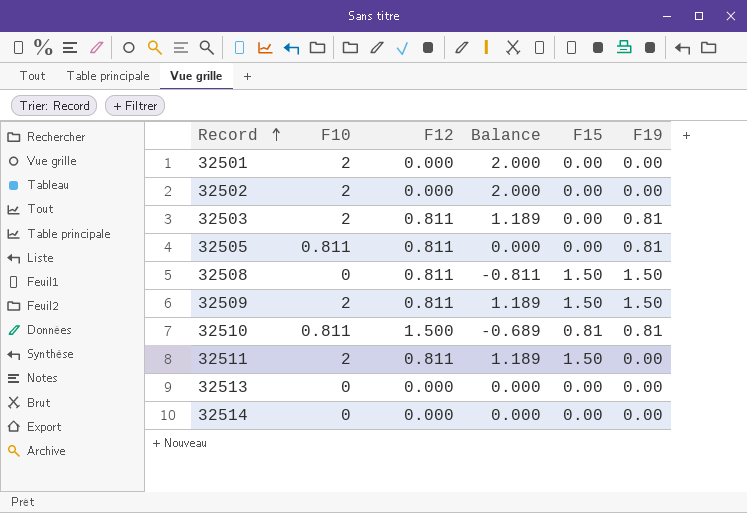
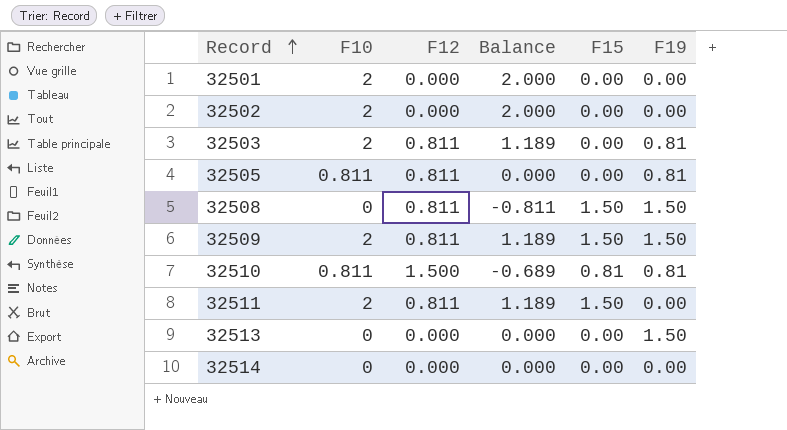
32513 | F19: 0.00 -> 1.50

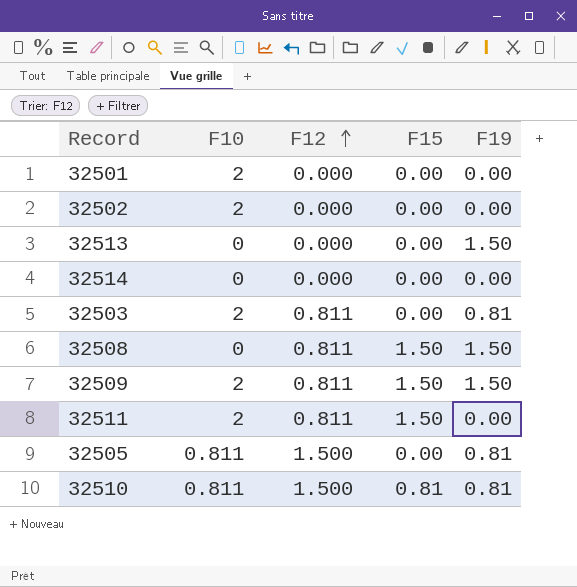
row order: Record ascending -> F12 ascending
column Balance | formula: [F10] - [F12] -> none
32505 | F12: 0.811 -> 1.500

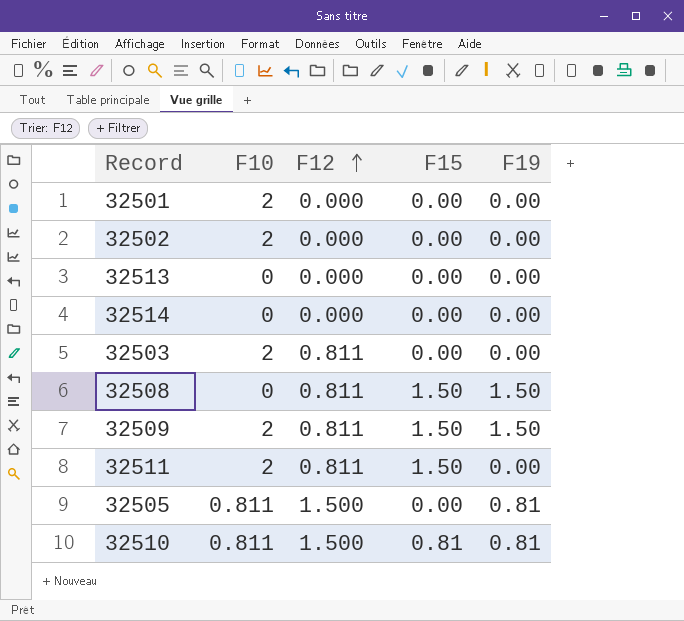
32513 | F19: 1.50 -> 0.00
32503 | F19: 0.81 -> 0.00

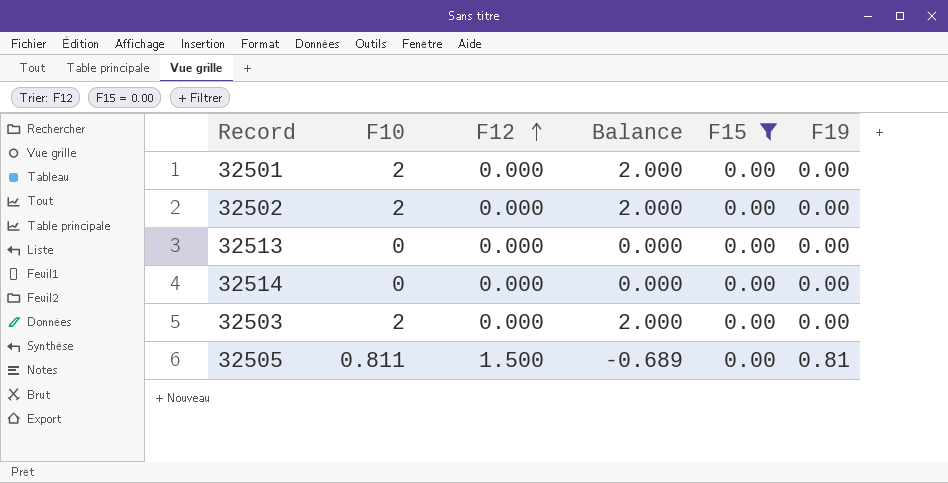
filter: none -> F15 = 0.00
column Balance | formula: none -> [F10] - [F12]
32503 | F12: 0.811 -> 0.000

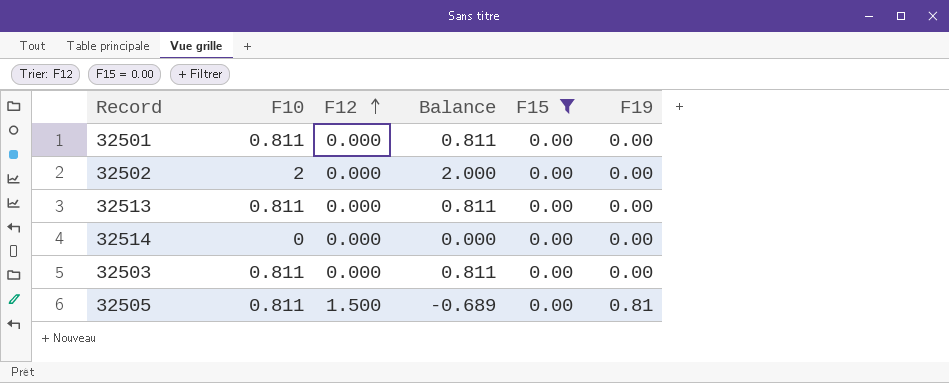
32501 | F10: 2 -> 0.811
32501 | Balance: 2.000 -> 0.811
32513 | F10: 0 -> 0.811
32513 | Balance: 0.000 -> 0.811
32503 | F10: 2 -> 0.811
32503 | Balance: 2.000 -> 0.811

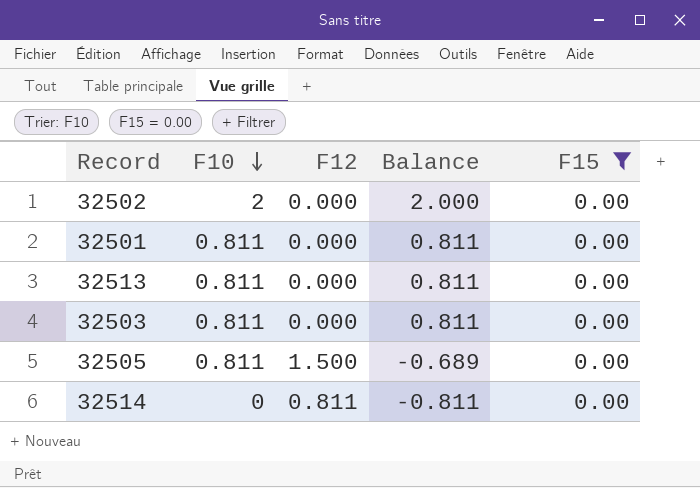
row order: F12 ascending -> F10 descending
column F19 | position: 6 -> none
32514 | F12: 0.000 -> 0.811
32514 | Balance: 0.000 -> -0.811

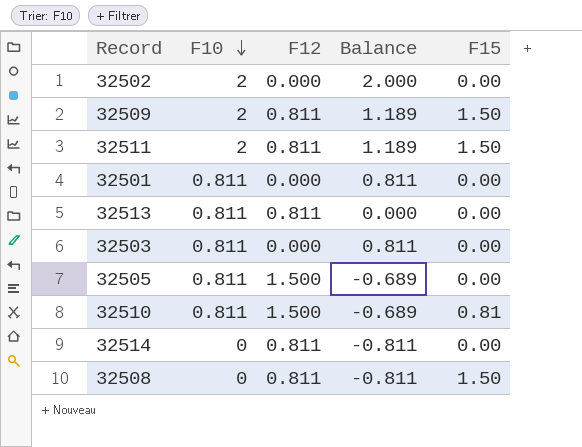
filter: F15 = 0.00 -> none
32513 | F12: 0.000 -> 0.811
32513 | Balance: 0.811 -> 0.000

